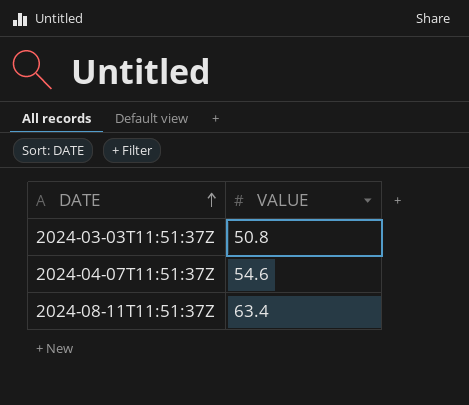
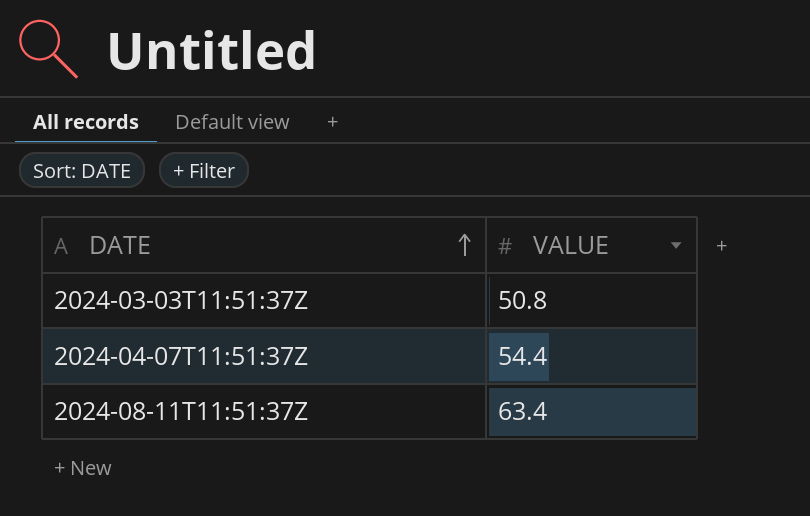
2024-04-07T11:51:37Z | VALUE: 54.6 -> 54.4

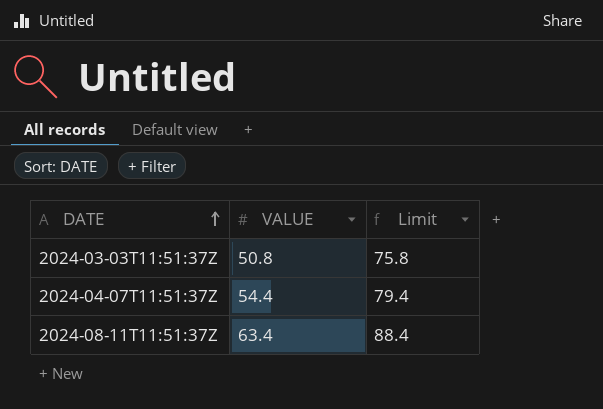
column Limit | formula: none -> [VALUE] + 25

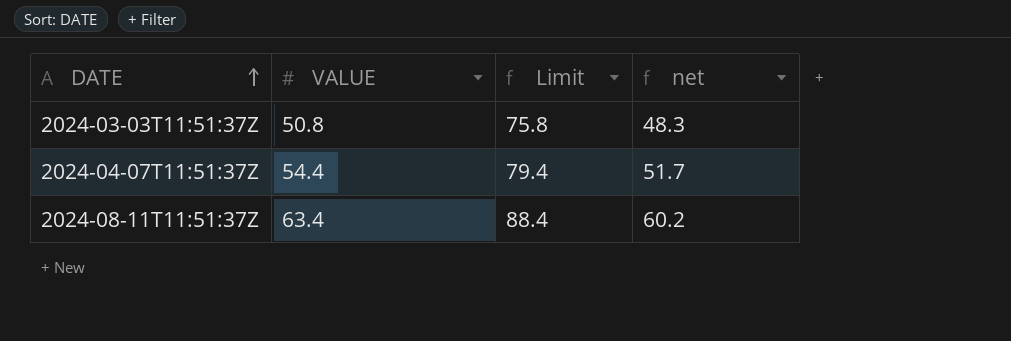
column net | formula: none -> [VALUE] * 0.95

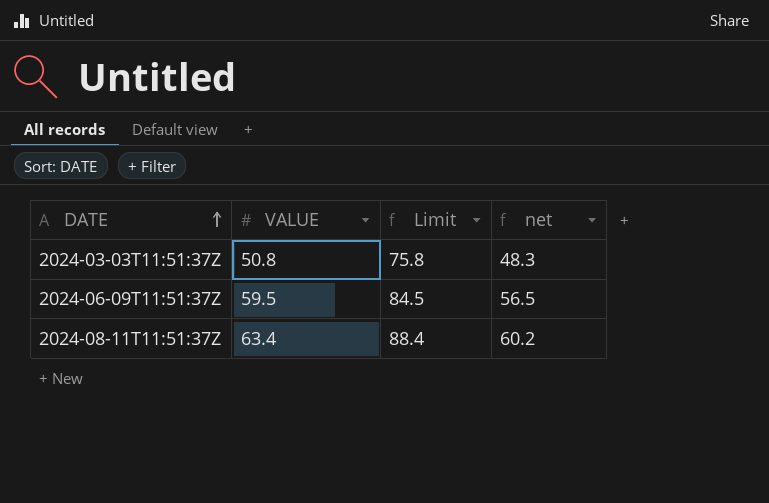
row 2024-04-07T11:51:37Z: 54.4 | 79.4 | 51.7 -> none
row 2024-06-09T11:51:37Z: none -> 59.5 | 84.5 | 56.5

